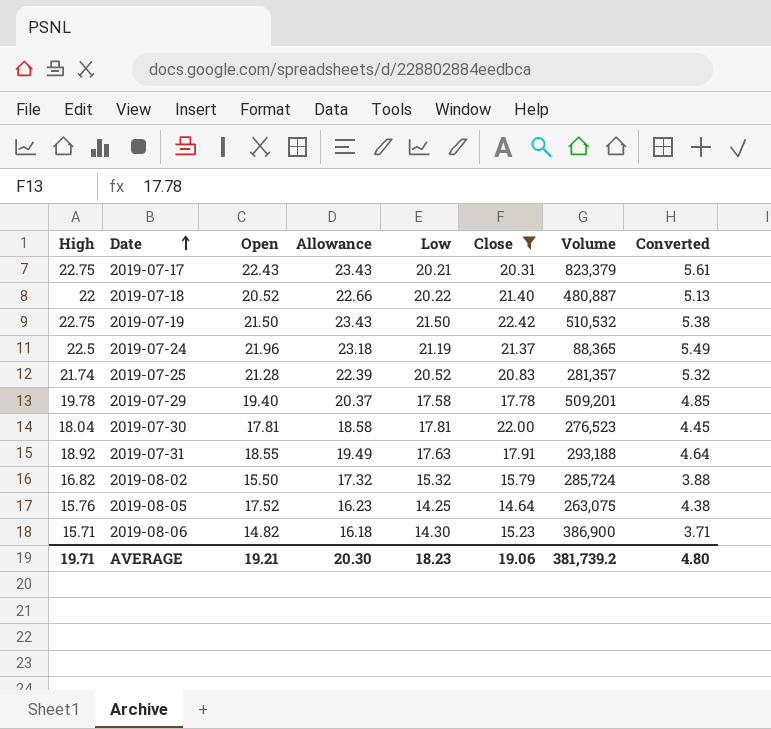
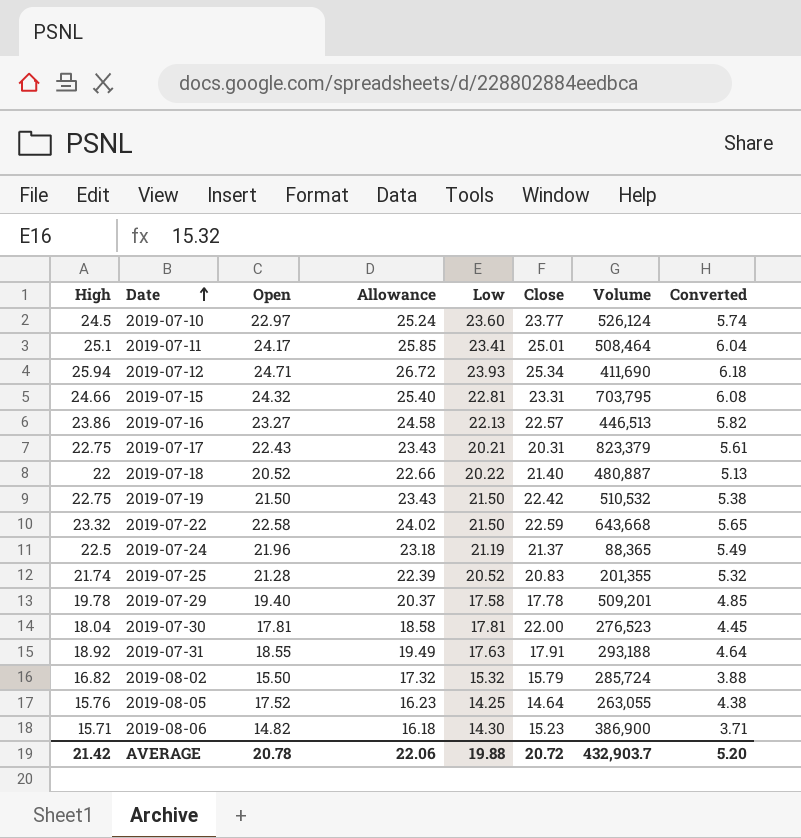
filter: Close <= 22.42 -> none
2019-07-25 | Volume: 281,357 -> 201,355
2019-08-05 | Volume: 263,075 -> 263,055
AVERAGE | High: 19.71 -> 21.42
AVERAGE | Open: 19.21 -> 20.78
AVERAGE | Allowance: 20.30 -> 22.06
AVERAGE | Low: 18.23 -> 19.88
AVERAGE | Close: 19.06 -> 20.72
AVERAGE | Volume: 381,739.2 -> 432,903.7
AVERAGE | Converted: 4.80 -> 5.20

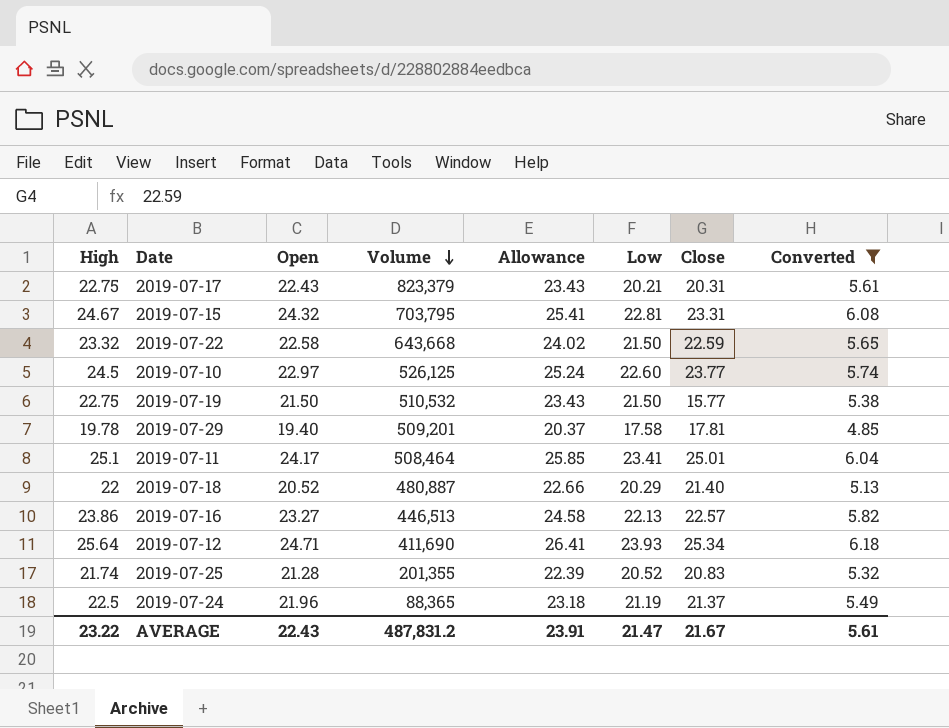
filter: none -> Converted >= 4.85
row order: Date ascending -> Volume descending
column Volume | position: 7 -> 4
2019-07-15 | High: 24.66 -> 24.67
2019-07-15 | Allowance: 25.40 -> 25.41
2019-07-10 | Volume: 526,124 -> 526,125
2019-07-10 | Low: 23.60 -> 22.60
2019-07-19 | Close: 22.42 -> 15.77
2019-07-29 | Close: 17.78 -> 17.81
2019-07-18 | Low: 20.22 -> 20.29
2019-07-12 | High: 25.94 -> 25.64
2019-07-12 | Allowance: 26.72 -> 26.41
AVERAGE | High: 21.42 -> 23.22
AVERAGE | Open: 20.78 -> 22.43
AVERAGE | Volume: 432,903.7 -> 487,831.2
AVERAGE | Allowance: 22.06 -> 23.91
AVERAGE | Low: 19.88 -> 21.47
AVERAGE | Close: 20.72 -> 21.67
AVERAGE | Converted: 5.20 -> 5.61

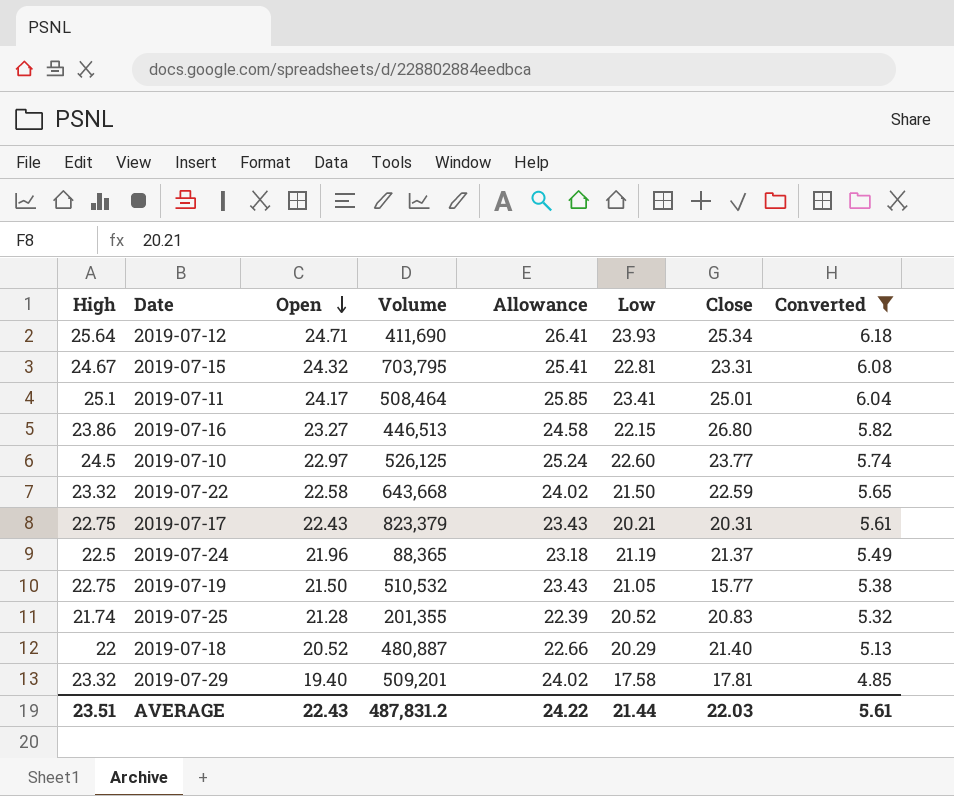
row order: Volume descending -> Open descending
2019-07-16 | Low: 22.13 -> 22.15
2019-07-16 | Close: 22.57 -> 26.80
2019-07-19 | Low: 21.50 -> 21.05
2019-07-29 | High: 19.78 -> 23.32
2019-07-29 | Allowance: 20.37 -> 24.02
AVERAGE | High: 23.22 -> 23.51
AVERAGE | Allowance: 23.91 -> 24.22
AVERAGE | Low: 21.47 -> 21.44
AVERAGE | Close: 21.67 -> 22.03

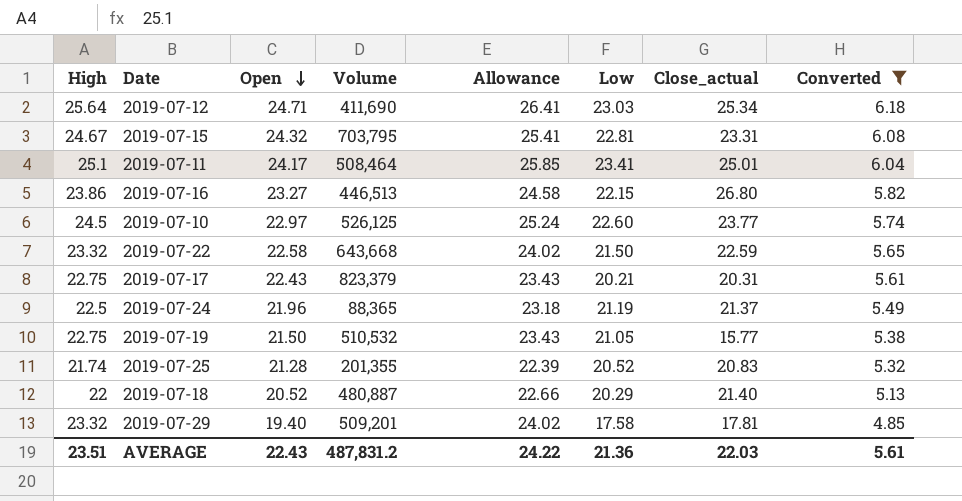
column name: Close -> Close_actual
2019-07-12 | Low: 23.93 -> 23.03
AVERAGE | Low: 21.44 -> 21.36

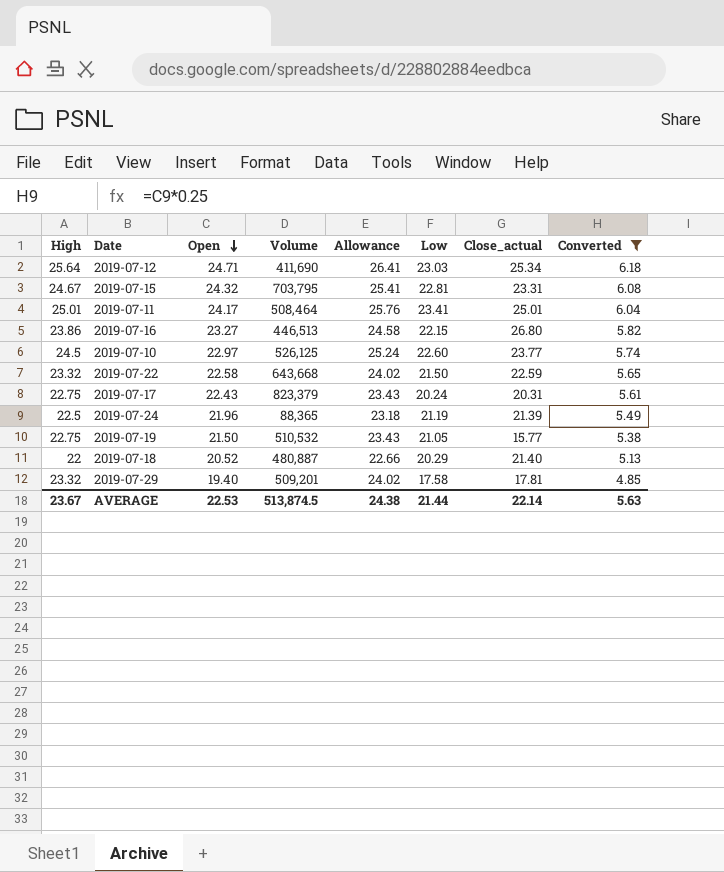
row 2019-07-25: 21.74 | 21.28 | 201,355 | 22.39 | 20.52 | 20.83 | 5.32 -> none
2019-07-11 | High: 25.1 -> 25.01
2019-07-11 | Allowance: 25.85 -> 25.76
2019-07-17 | Low: 20.21 -> 20.24
2019-07-24 | Close_actual: 21.37 -> 21.39
AVERAGE | High: 23.51 -> 23.67
AVERAGE | Open: 22.43 -> 22.53
AVERAGE | Volume: 487,831.2 -> 513,874.5
AVERAGE | Allowance: 24.22 -> 24.38
AVERAGE | Low: 21.36 -> 21.44
AVERAGE | Close_actual: 22.03 -> 22.14
AVERAGE | Converted: 5.61 -> 5.63

